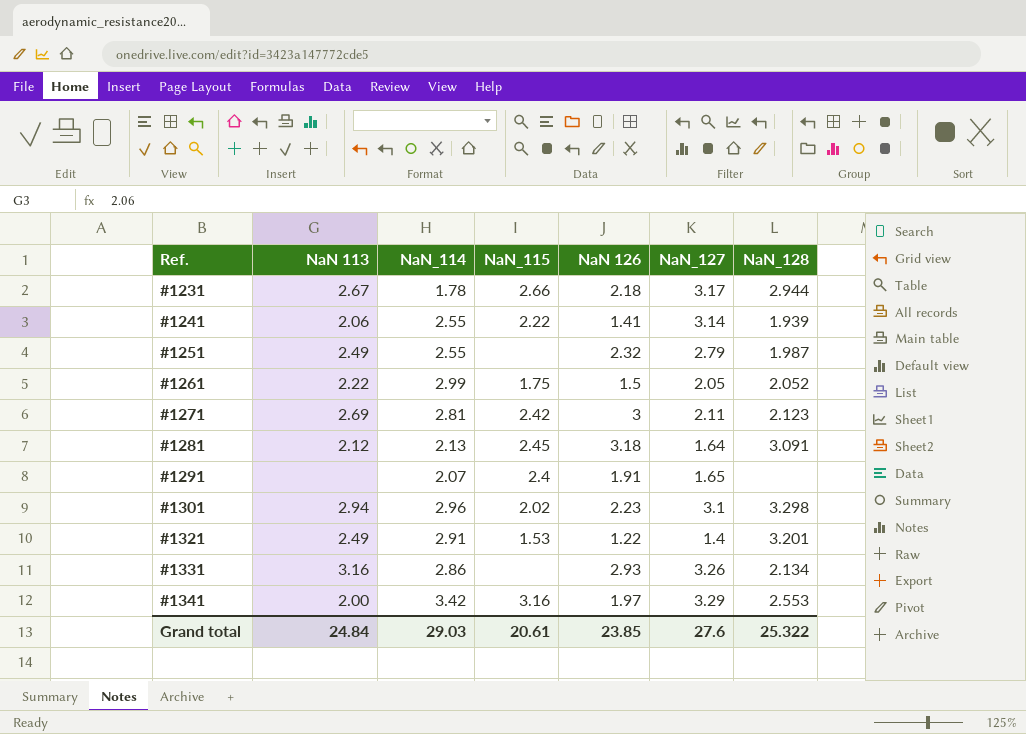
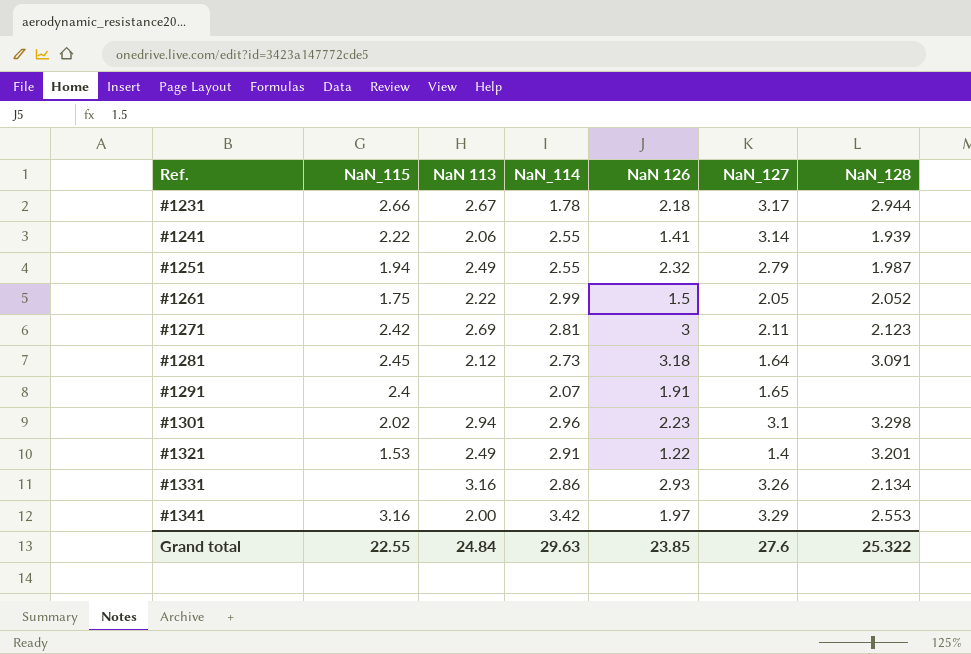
column NaN_115 | position: 4 -> 2
#1251 | NaN_115: none -> 1.94
#1281 | NaN_114: 2.13 -> 2.73
Grand total | NaN_115: 20.61 -> 22.55
Grand total | NaN_114: 29.03 -> 29.63

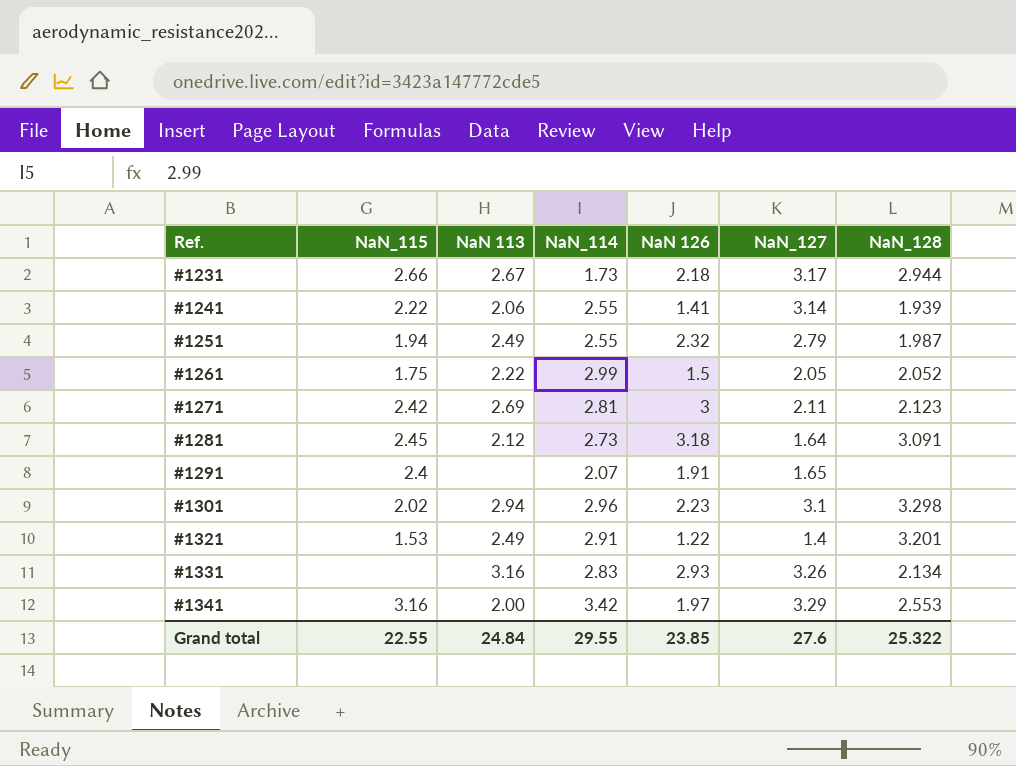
#1231 | NaN_114: 1.78 -> 1.73
#1331 | NaN_114: 2.86 -> 2.83
Grand total | NaN_114: 29.63 -> 29.55

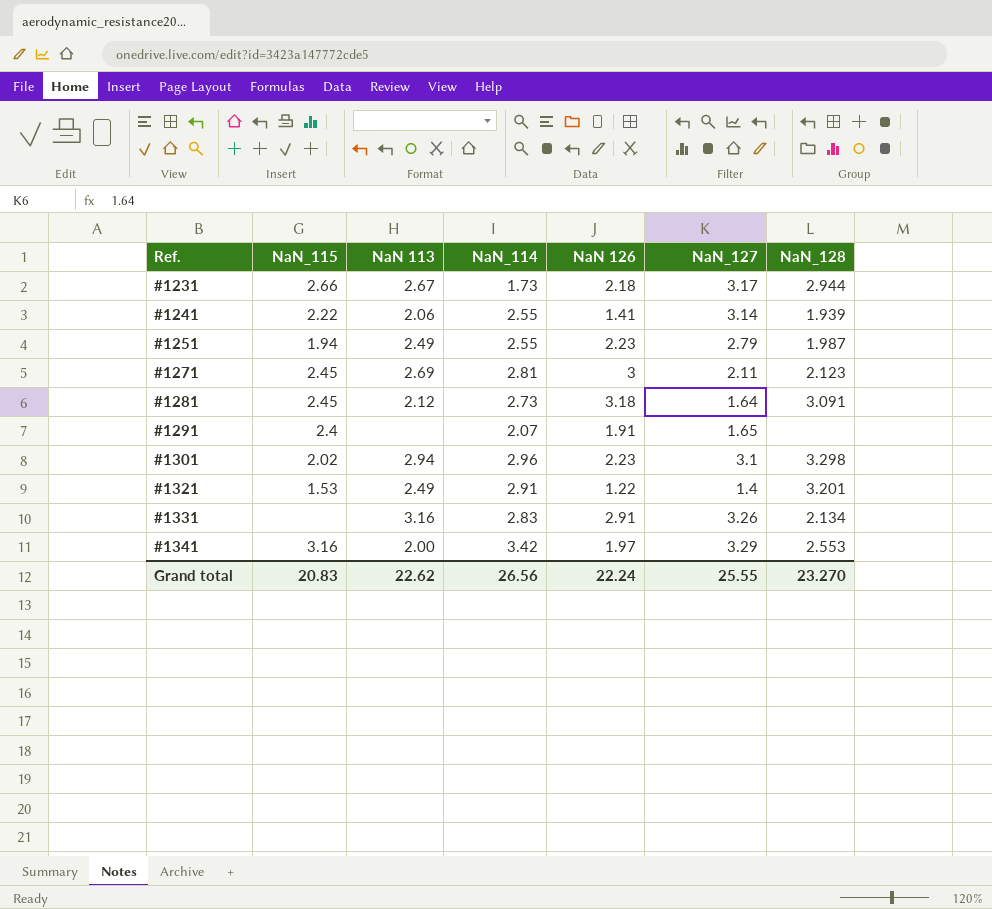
row #1261: 1.75 | 2.22 | 2.99 | 1.5 | 2.05 | 2.052 -> none
#1251 | NaN 126: 2.32 -> 2.23
#1271 | NaN_115: 2.42 -> 2.45
#1331 | NaN 126: 2.93 -> 2.91
Grand total | NaN_115: 22.55 -> 20.83
Grand total | NaN 113: 24.84 -> 22.62
Grand total | NaN_114: 29.55 -> 26.56
Grand total | NaN 126: 23.85 -> 22.24
Grand total | NaN_127: 27.6 -> 25.55
Grand total | NaN_128: 25.322 -> 23.270

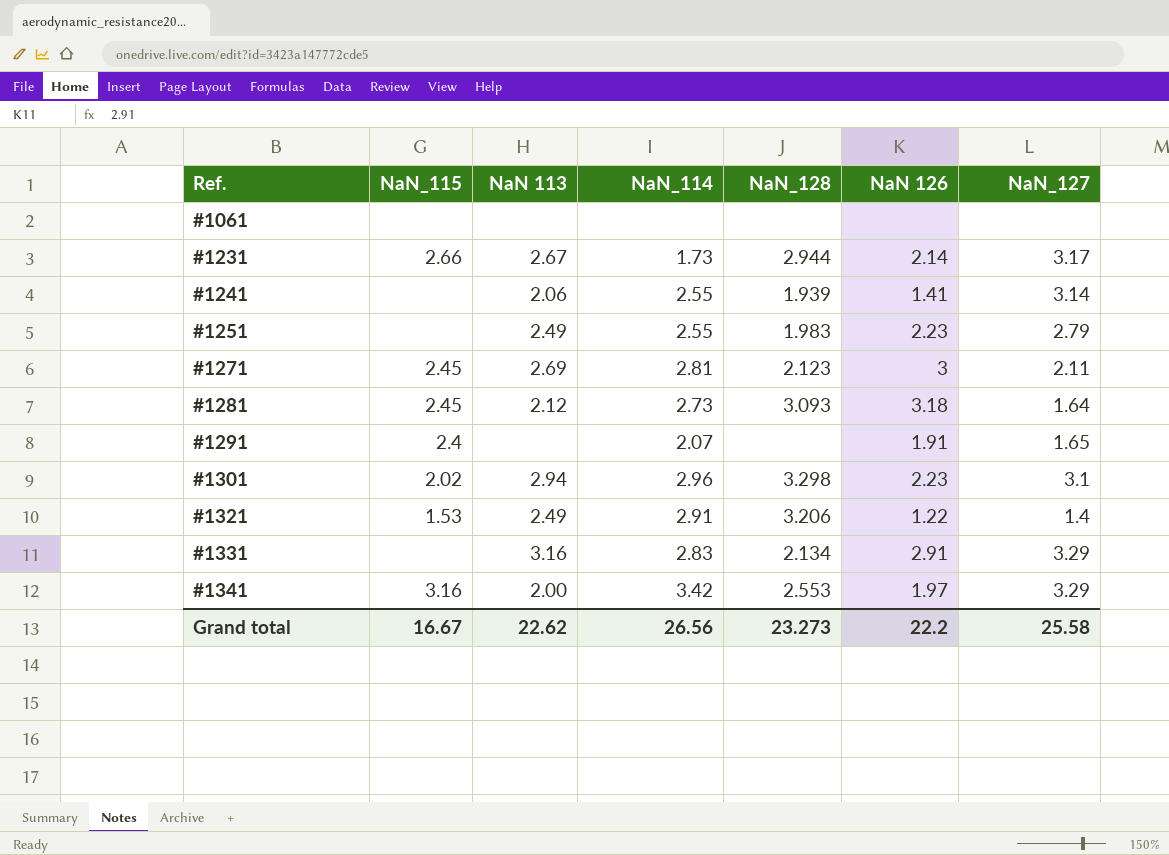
column NaN_128 | position: 7 -> 5
row #1061: none -> none | none | none | none | none | none
#1231 | NaN 126: 2.18 -> 2.14
#1241 | NaN_115: 2.22 -> none
#1251 | NaN_115: 1.94 -> none
#1251 | NaN_128: 1.987 -> 1.983
#1281 | NaN_128: 3.091 -> 3.093
#1321 | NaN_128: 3.201 -> 3.206
#1331 | NaN_127: 3.26 -> 3.29
Grand total | NaN_115: 20.83 -> 16.67
Grand total | NaN_128: 23.270 -> 23.273
Grand total | NaN 126: 22.24 -> 22.2
Grand total | NaN_127: 25.55 -> 25.58

